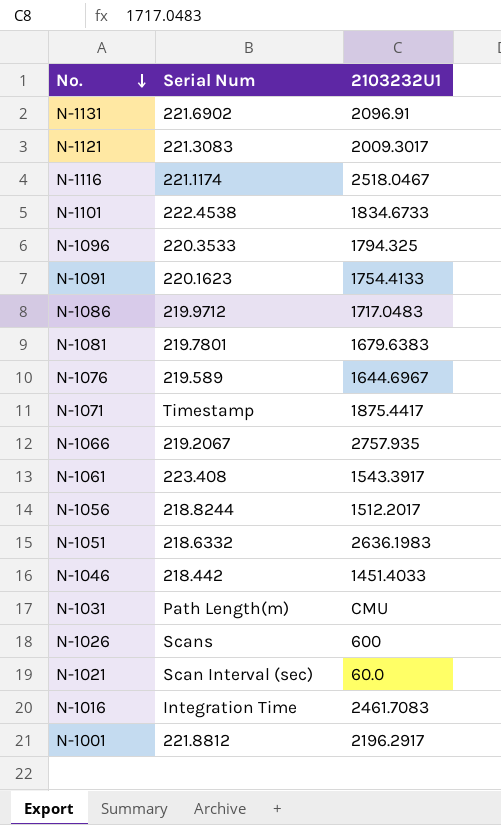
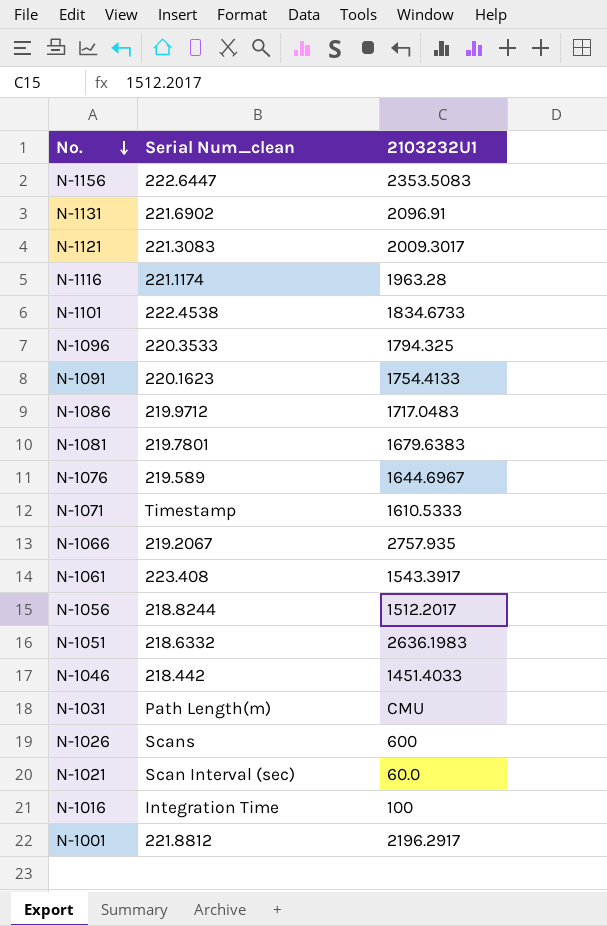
column name: Serial Num -> Serial Num_clean
row N-1156: none -> 222.6447 | 2353.5083
N-1116 | 2103232U1: 2518.0467 -> 1963.28
N-1071 | 2103232U1: 1875.4417 -> 1610.5333
N-1016 | 2103232U1: 2461.7083 -> 100

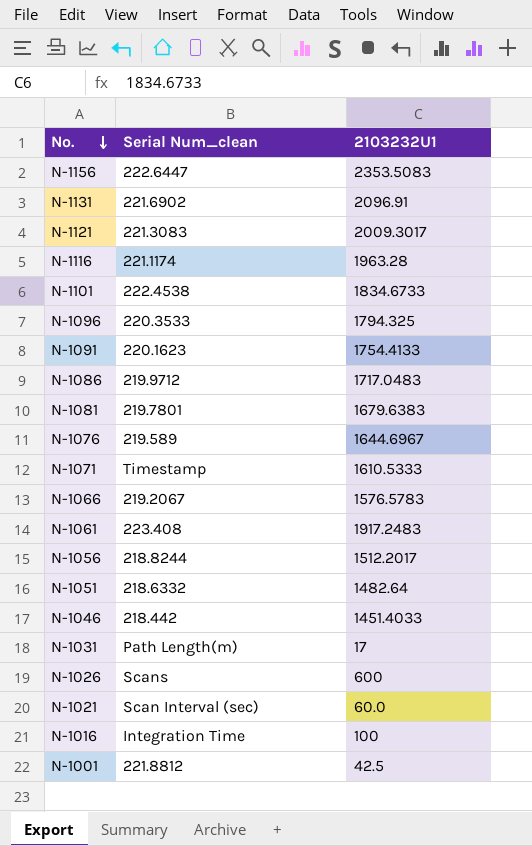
N-1066 | 2103232U1: 2757.935 -> 1576.5783
N-1061 | 2103232U1: 1543.3917 -> 1917.2483
N-1051 | 2103232U1: 2636.1983 -> 1482.64
N-1031 | 2103232U1: CMU -> 17
N-1001 | 2103232U1: 2196.2917 -> 42.5

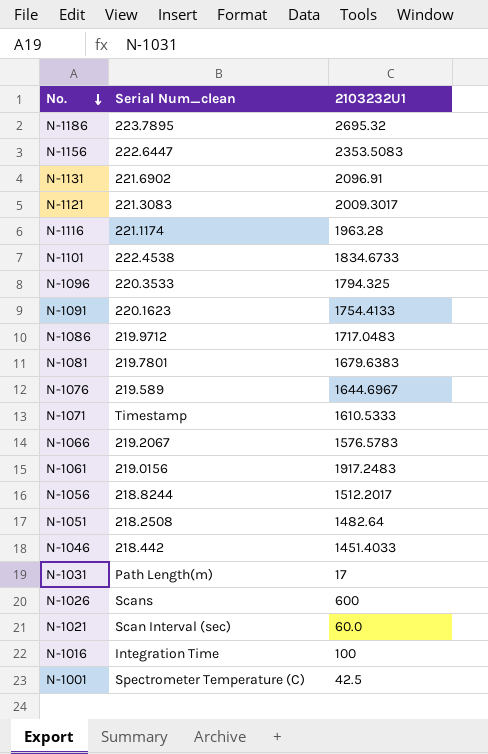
row N-1186: none -> 223.7895 | 2695.32
N-1061 | Serial Num_clean: 223.408 -> 219.0156
N-1051 | Serial Num_clean: 218.6332 -> 218.2508
N-1001 | Serial Num_clean: 221.8812 -> Spectrometer Temperature (C)

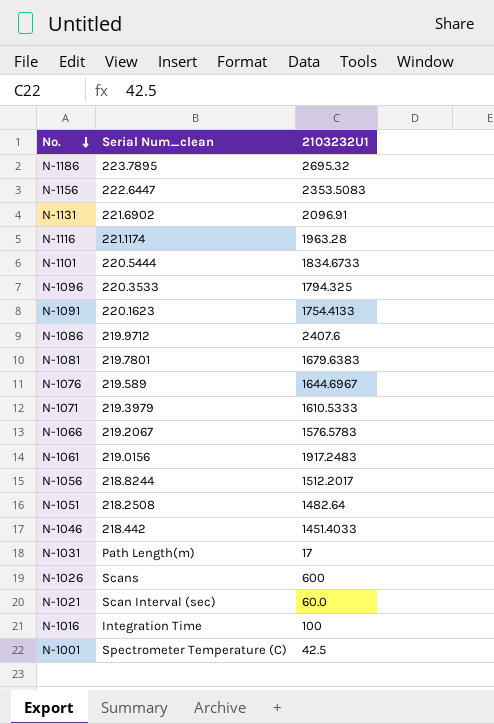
row N-1121: 221.3083 | 2009.3017 -> none
N-1101 | Serial Num_clean: 222.4538 -> 220.5444
N-1086 | 2103232U1: 1717.0483 -> 2407.6
N-1071 | Serial Num_clean: Timestamp -> 219.3979

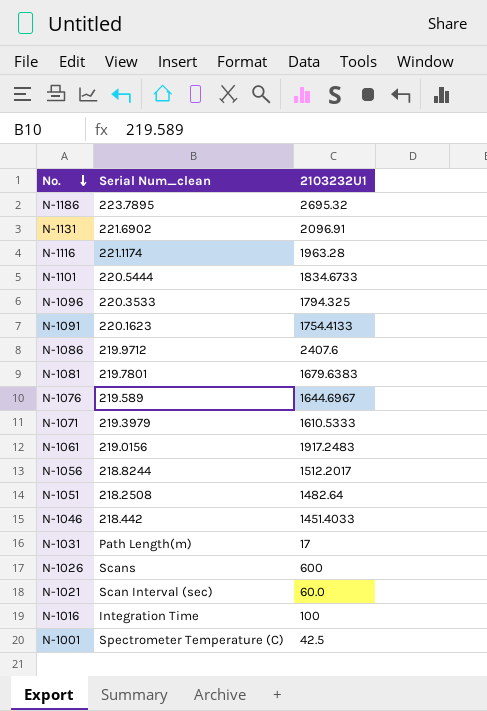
row N-1156: 222.6447 | 2353.5083 -> none
row N-1066: 219.2067 | 1576.5783 -> none

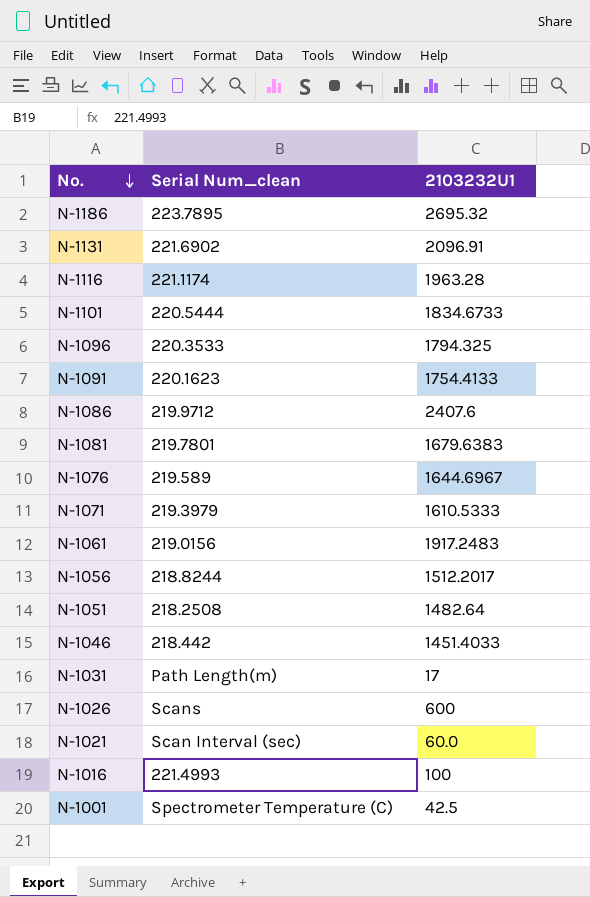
N-1016 | Serial Num_clean: Integration Time -> 221.4993

